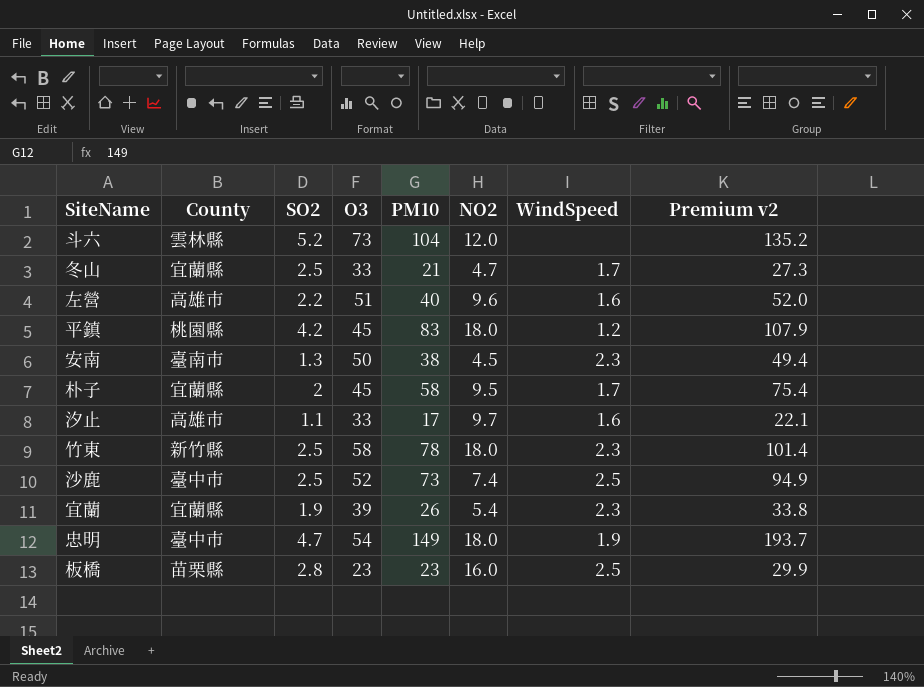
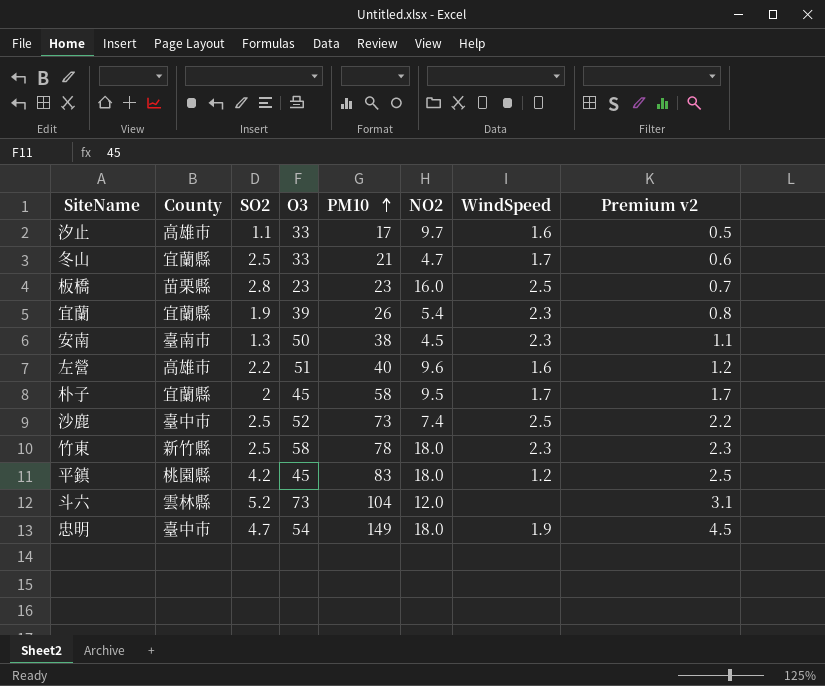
row order: none -> PM10 ascending
column Premium v2 | formula: [PM10] * 1.3 -> [PM10] * 0.03

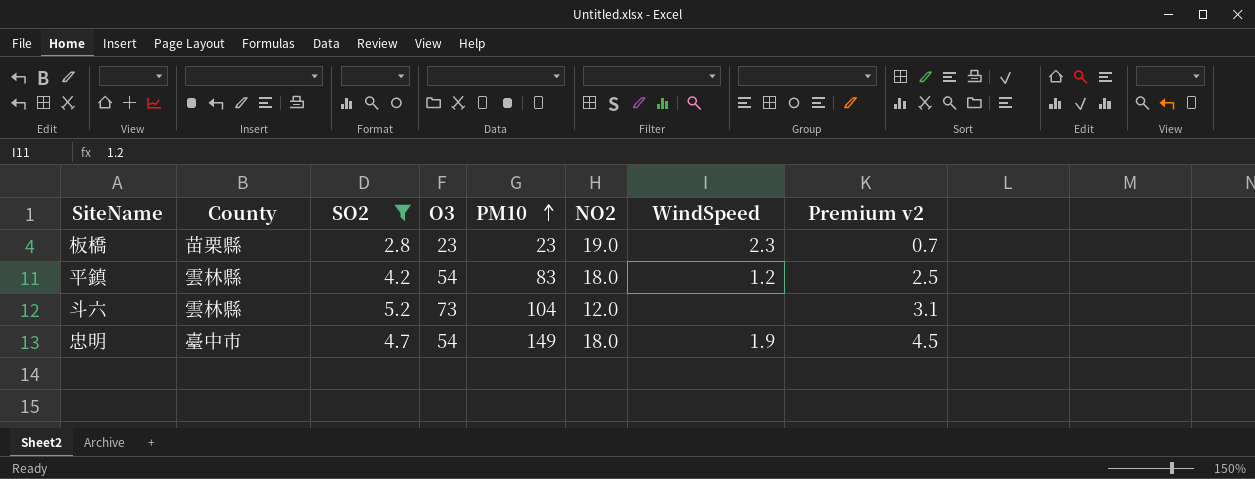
filter: none -> SO2 >= 2.8
板橋 | NO2: 16.0 -> 19.0
板橋 | WindSpeed: 2.5 -> 2.3
平鎮 | County: 桃園縣 -> 雲林縣
平鎮 | O3: 45 -> 54

